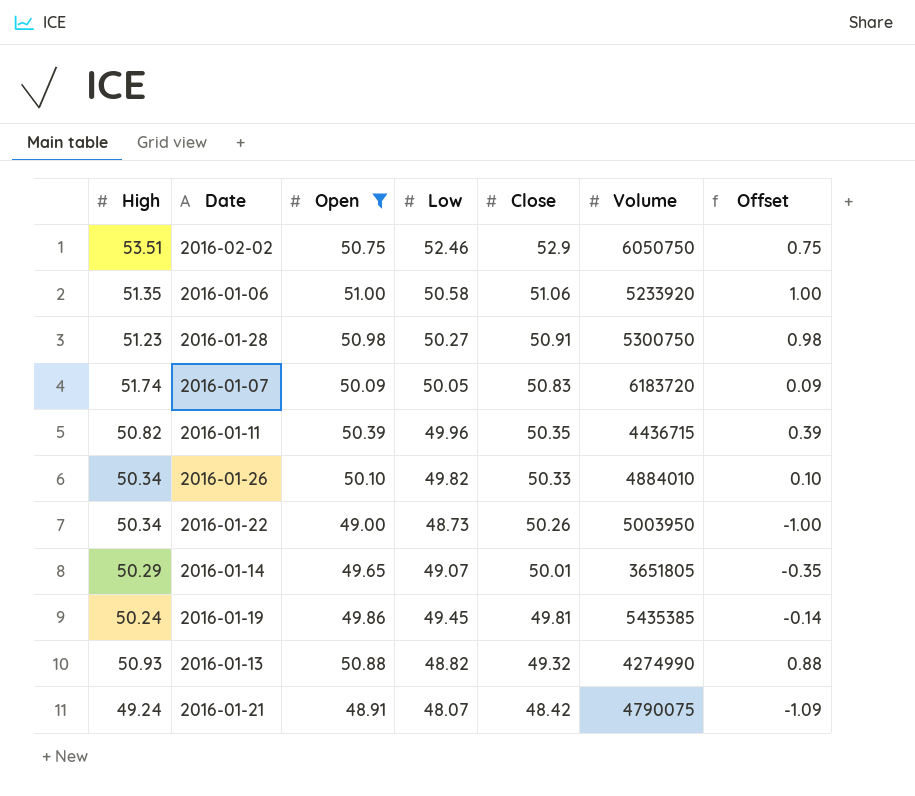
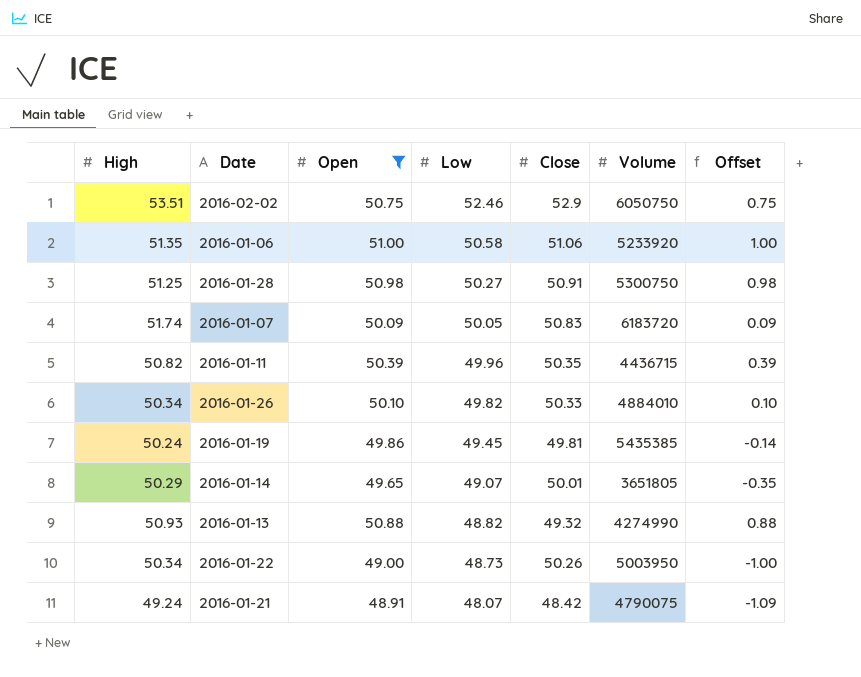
row order: Close descending -> Low descending
2016-01-28 | High: 51.23 -> 51.25

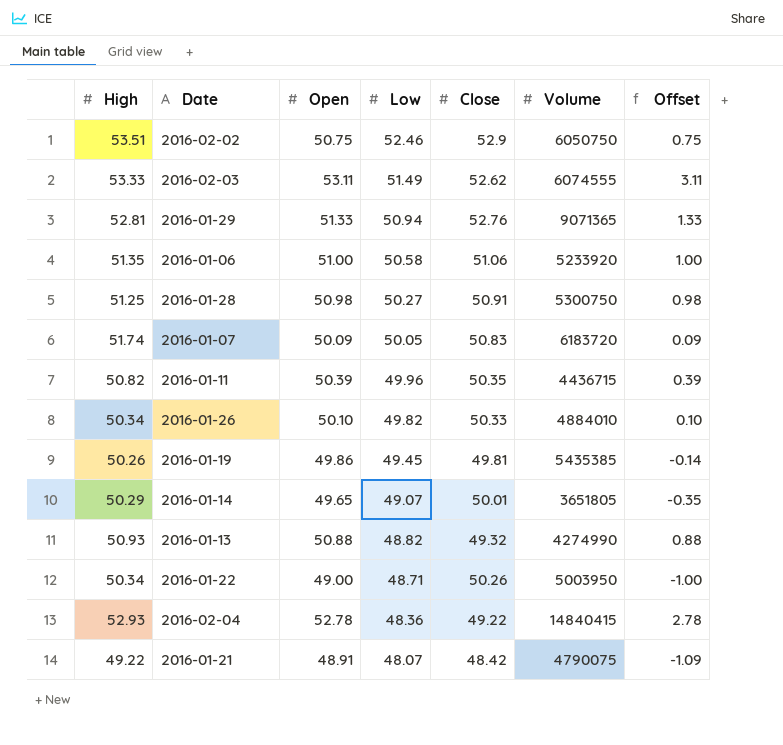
filter: Open <= 51.00 -> none
2016-01-19 | High: 50.24 -> 50.26
2016-01-22 | Low: 48.73 -> 48.71
2016-01-21 | High: 49.24 -> 49.22

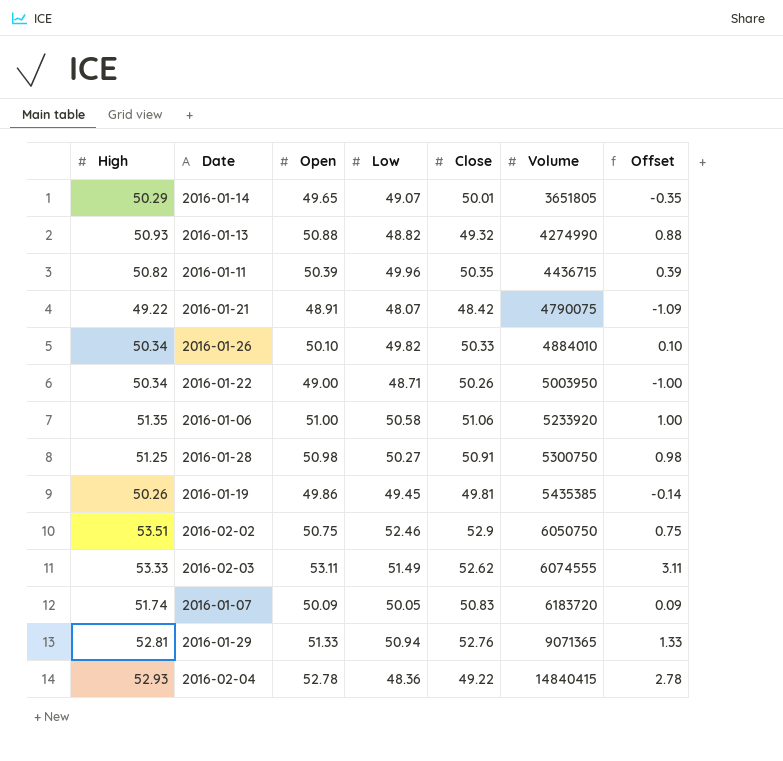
row order: Low descending -> Volume ascending

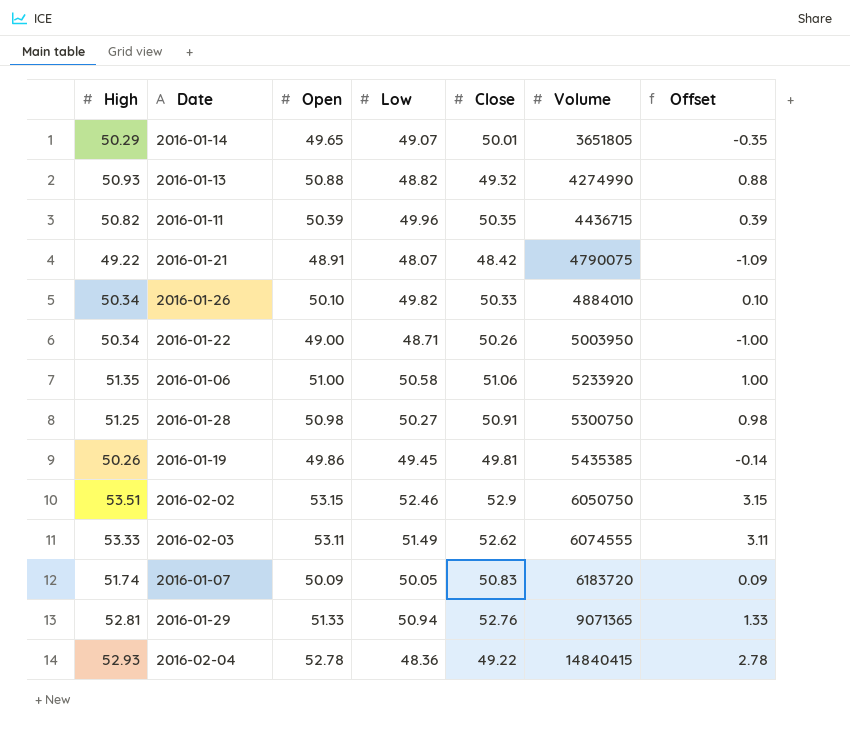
2016-02-02 | Open: 50.75 -> 53.15
2016-02-02 | Offset: 0.75 -> 3.15

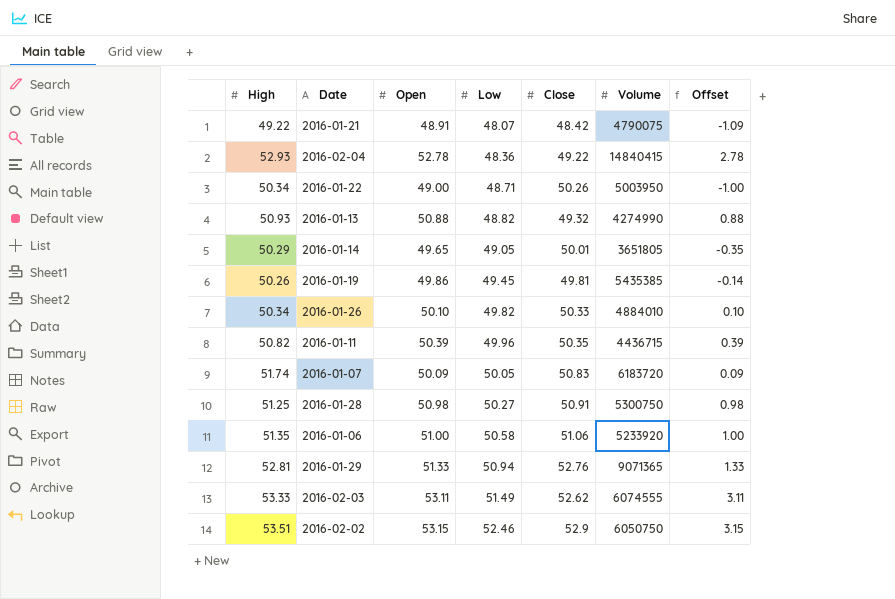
row order: Volume ascending -> Low ascending
2016-01-14 | Low: 49.07 -> 49.05

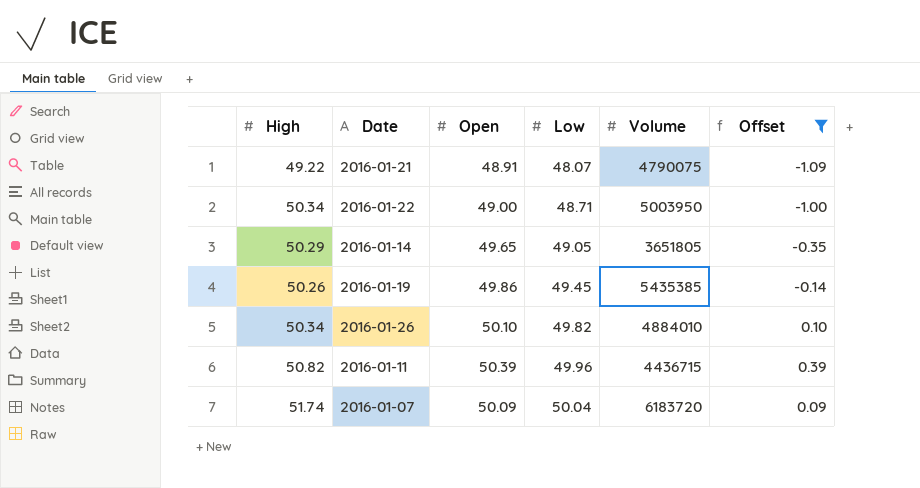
filter: none -> Offset <= 0.39
column Close | position: 5 -> none
2016-01-07 | Low: 50.05 -> 50.04

